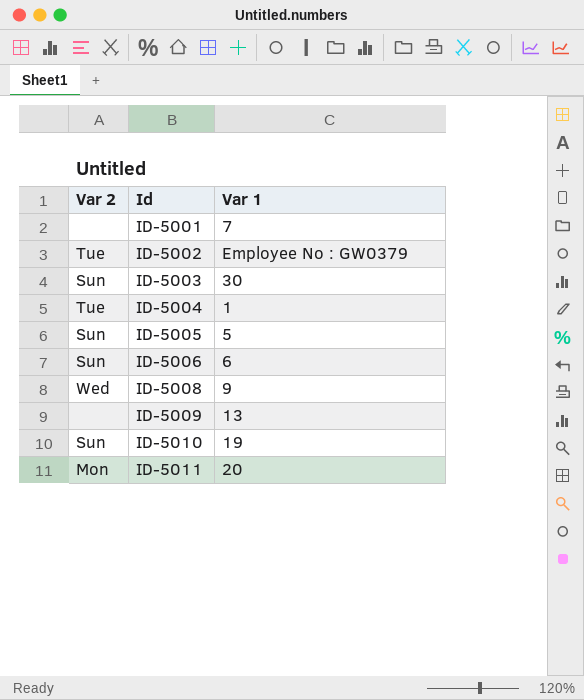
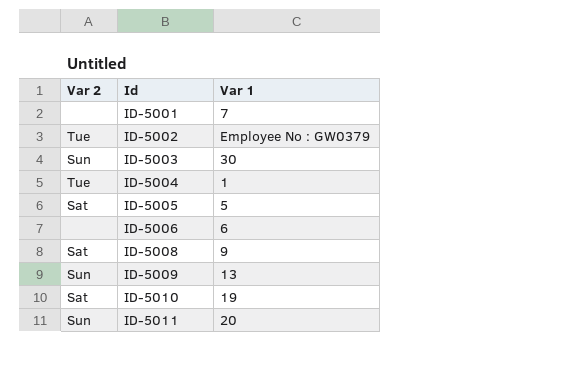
ID-5005 | Var 2: Sun -> Sat
ID-5006 | Var 2: Sun -> none
ID-5008 | Var 2: Wed -> Sat
ID-5009 | Var 2: none -> Sun
ID-5010 | Var 2: Sun -> Sat
ID-5011 | Var 2: Mon -> Sun

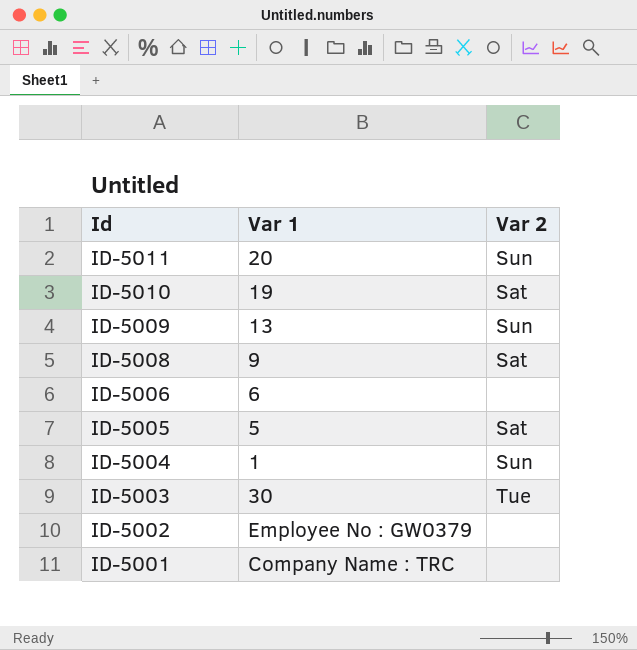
row order: Id ascending -> Id descending
column Var 2 | position: 1 -> 3
ID-5004 | Var 2: Tue -> Sun
ID-5003 | Var 2: Sun -> Tue
ID-5002 | Var 2: Tue -> none
ID-5001 | Var 1: 7 -> Company Name : TRC

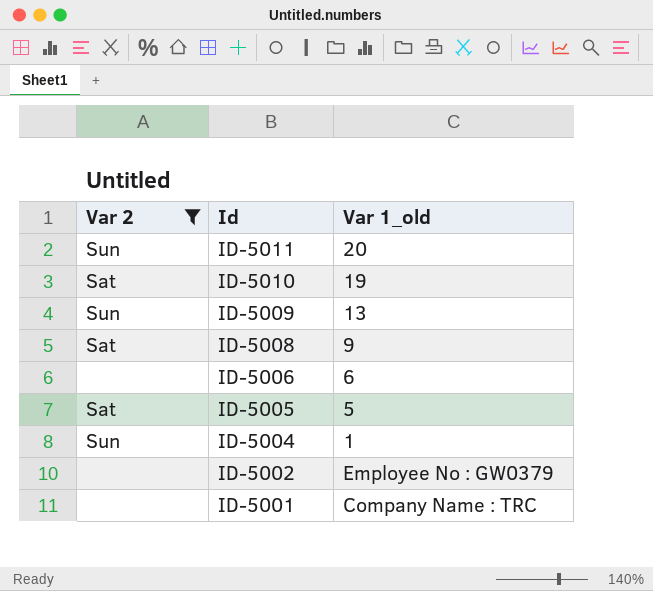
filter: none -> Var 2 != Tue
column Var 2 | position: 3 -> 1
column name: Var 1 -> Var 1_old

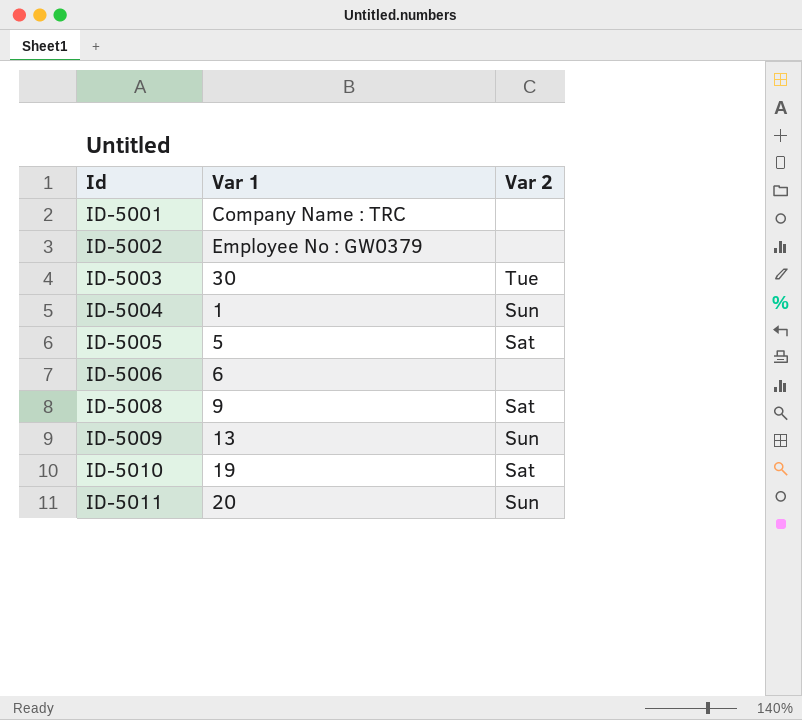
filter: Var 2 != Tue -> none
row order: Id descending -> Id ascending
column name: Var 1_old -> Var 1
column Var 2 | position: 1 -> 3

